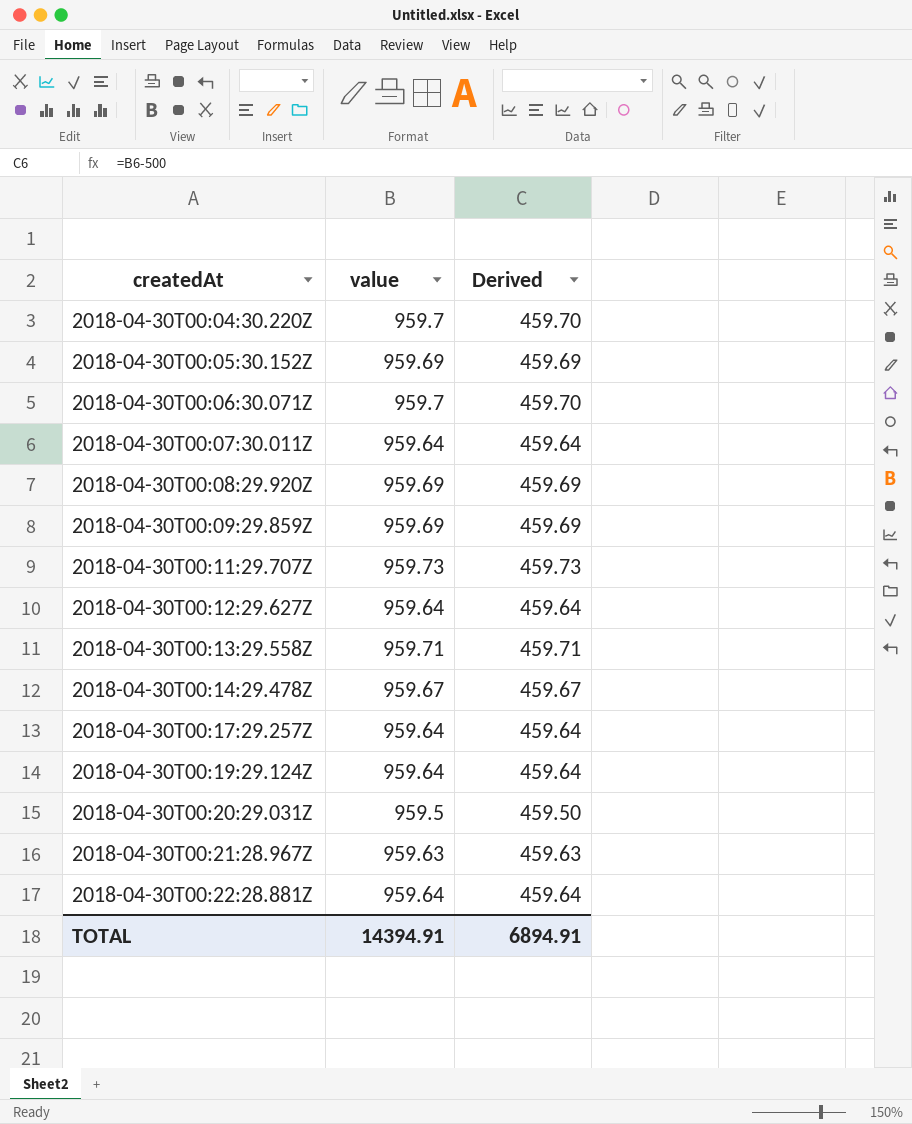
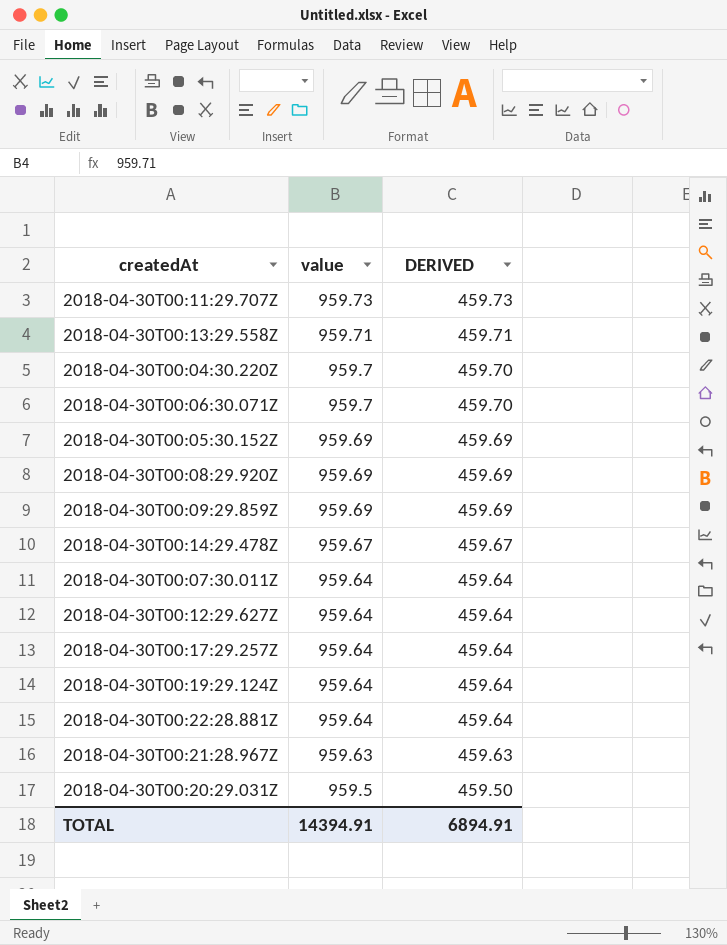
row order: createdAt ascending -> value descending
column name: Derived -> DERIVED

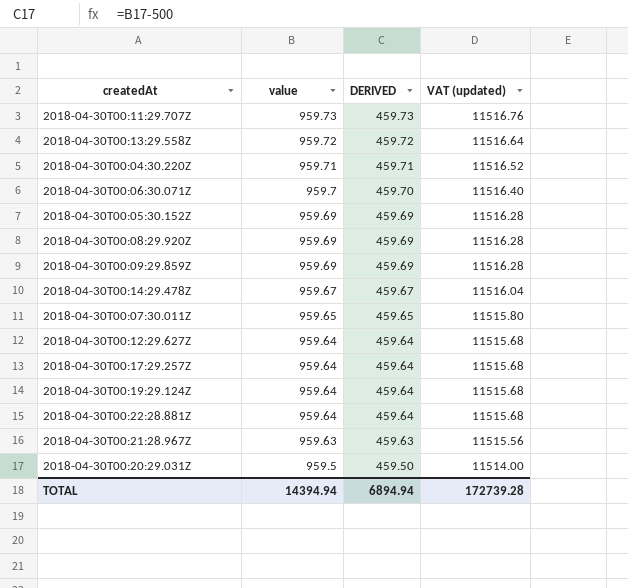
column VAT (updated) | formula: none -> [value] * 12
2018-04-30T00:13:29.558Z | value: 959.71 -> 959.72
2018-04-30T00:13:29.558Z | DERIVED: 459.71 -> 459.72
2018-04-30T00:04:30.220Z | value: 959.7 -> 959.71
2018-04-30T00:04:30.220Z | DERIVED: 459.70 -> 459.71
2018-04-30T00:07:30.011Z | value: 959.64 -> 959.65
2018-04-30T00:07:30.011Z | DERIVED: 459.64 -> 459.65
TOTAL | value: 14394.91 -> 14394.94
TOTAL | DERIVED: 6894.91 -> 6894.94

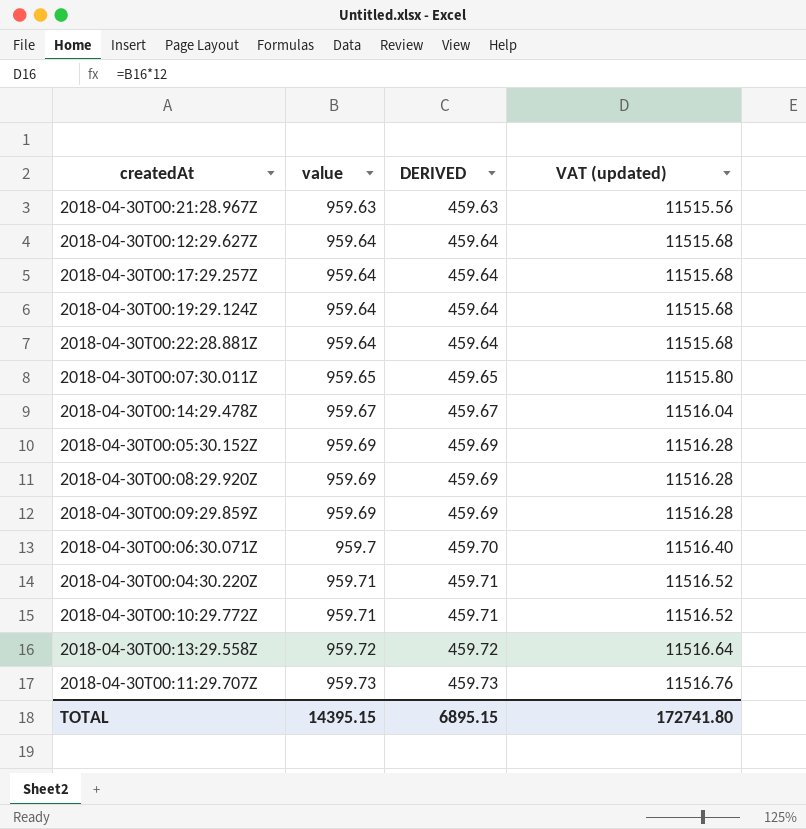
row order: value descending -> value ascending
row 2018-04-30T00:20:29.031Z: 959.5 | 459.50 | 11514.00 -> none
row 2018-04-30T00:10:29.772Z: none -> 959.71 | 459.71 | 11516.52
TOTAL | value: 14394.94 -> 14395.15
TOTAL | DERIVED: 6894.94 -> 6895.15
TOTAL | VAT (updated): 172739.28 -> 172741.80

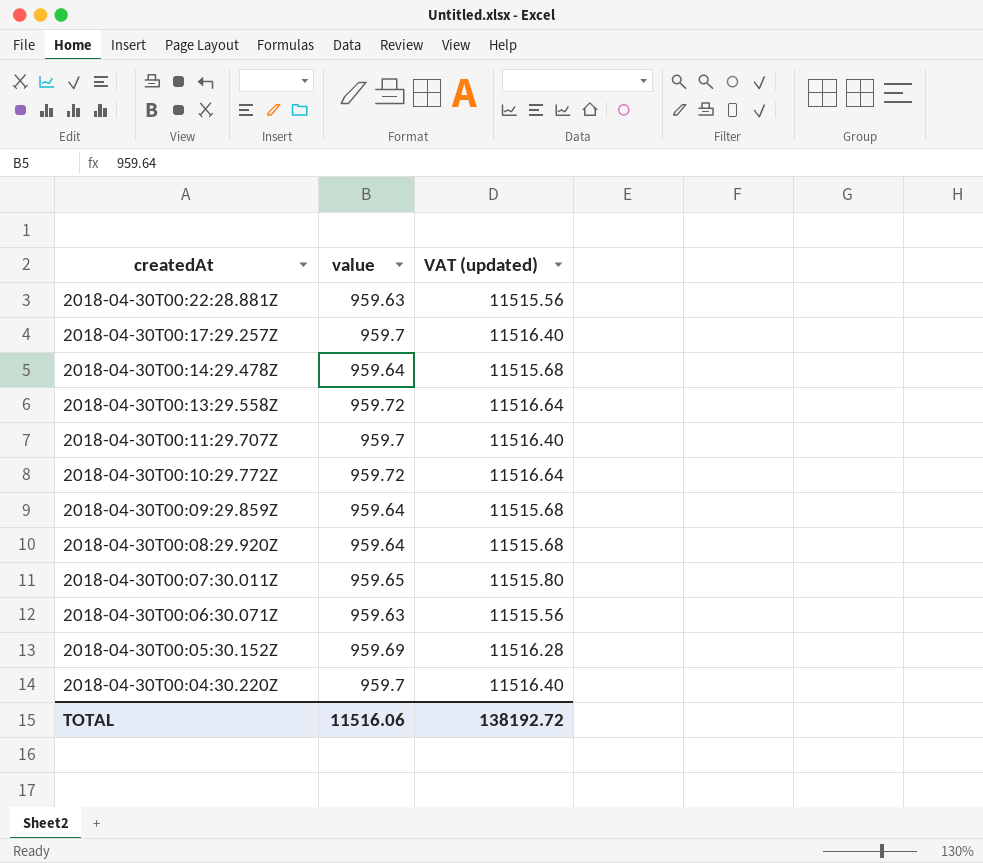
row order: value ascending -> createdAt descending
column DERIVED | formula: [value] - 500 -> none
row 2018-04-30T00:21:28.967Z: 959.63 | 459.63 | 11515.56 -> none
row 2018-04-30T00:12:29.627Z: 959.64 | 459.64 | 11515.68 -> none
row 2018-04-30T00:19:29.124Z: 959.64 | 459.64 | 11515.68 -> none
2018-04-30T00:22:28.881Z | value: 959.64 -> 959.63
2018-04-30T00:22:28.881Z | VAT (updated): 11515.68 -> 11515.56
2018-04-30T00:17:29.257Z | value: 959.64 -> 959.7
2018-04-30T00:17:29.257Z | VAT (updated): 11515.68 -> 11516.40
2018-04-30T00:14:29.478Z | value: 959.67 -> 959.64
2018-04-30T00:14:29.478Z | VAT (updated): 11516.04 -> 11515.68
2018-04-30T00:11:29.707Z | value: 959.73 -> 959.7
2018-04-30T00:11:29.707Z | VAT (updated): 11516.76 -> 11516.40
2018-04-30T00:10:29.772Z | value: 959.71 -> 959.72
2018-04-30T00:10:29.772Z | VAT (updated): 11516.52 -> 11516.64
2018-04-30T00:09:29.859Z | value: 959.69 -> 959.64
2018-04-30T00:09:29.859Z | VAT (updated): 11516.28 -> 11515.68
2018-04-30T00:08:29.920Z | value: 959.69 -> 959.64
2018-04-30T00:08:29.920Z | VAT (updated): 11516.28 -> 11515.68
2018-04-30T00:06:30.071Z | value: 959.7 -> 959.63
2018-04-30T00:06:30.071Z | VAT (updated): 11516.40 -> 11515.56
2018-04-30T00:04:30.220Z | value: 959.71 -> 959.7
2018-04-30T00:04:30.220Z | VAT (updated): 11516.52 -> 11516.40
TOTAL | value: 14395.15 -> 11516.06
TOTAL | VAT (updated): 172741.80 -> 138192.72

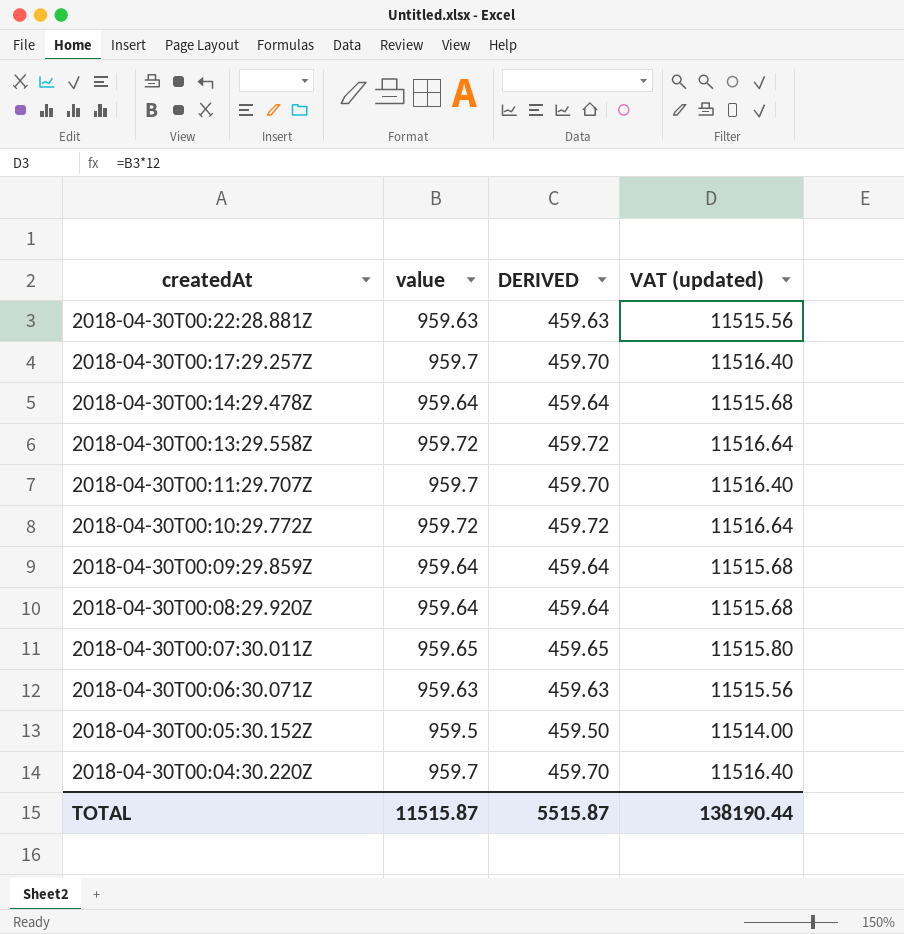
column DERIVED | formula: none -> [value] - 500
2018-04-30T00:05:30.152Z | value: 959.69 -> 959.5
2018-04-30T00:05:30.152Z | VAT (updated): 11516.28 -> 11514.00
TOTAL | value: 11516.06 -> 11515.87
TOTAL | VAT (updated): 138192.72 -> 138190.44

